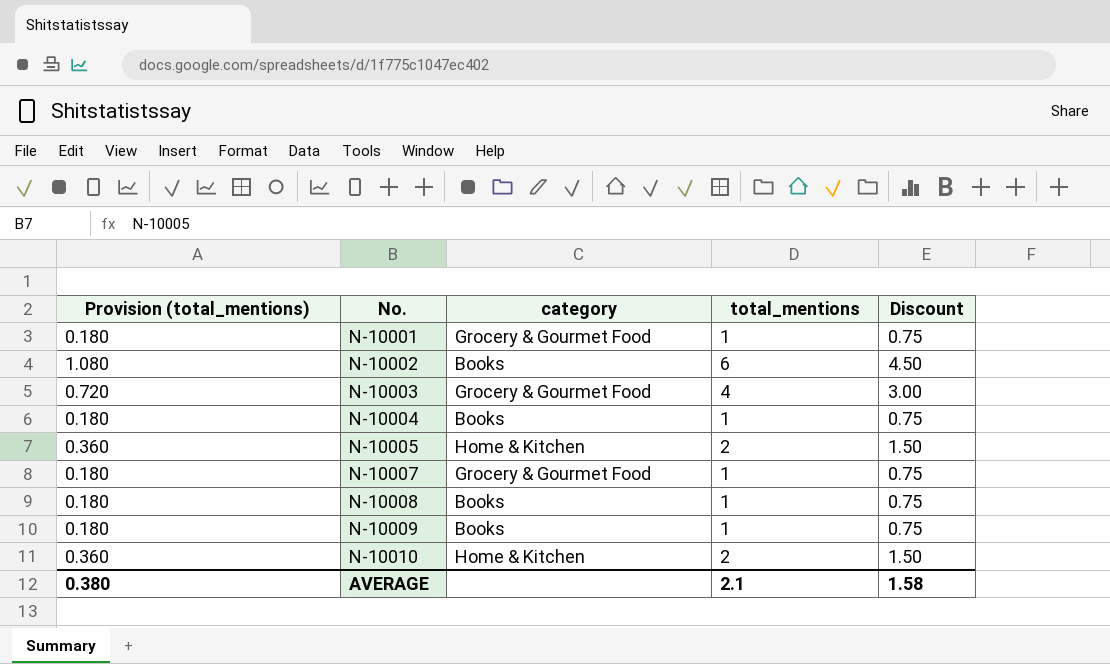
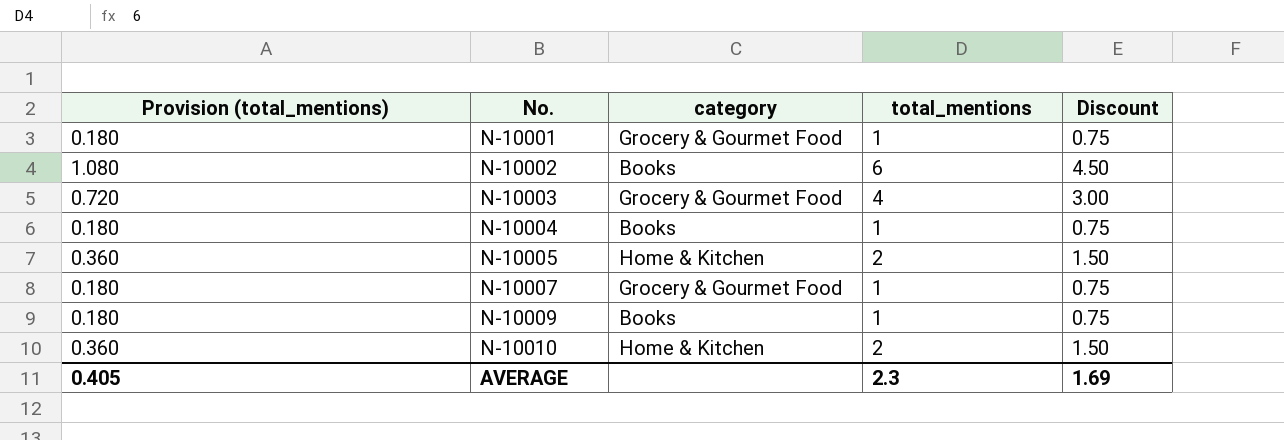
row N-10008: 0.180 | Books | 1 | 0.75 -> none
AVERAGE | Provision (total_mentions): 0.380 -> 0.405
AVERAGE | total_mentions: 2.1 -> 2.3
AVERAGE | Discount: 1.58 -> 1.69

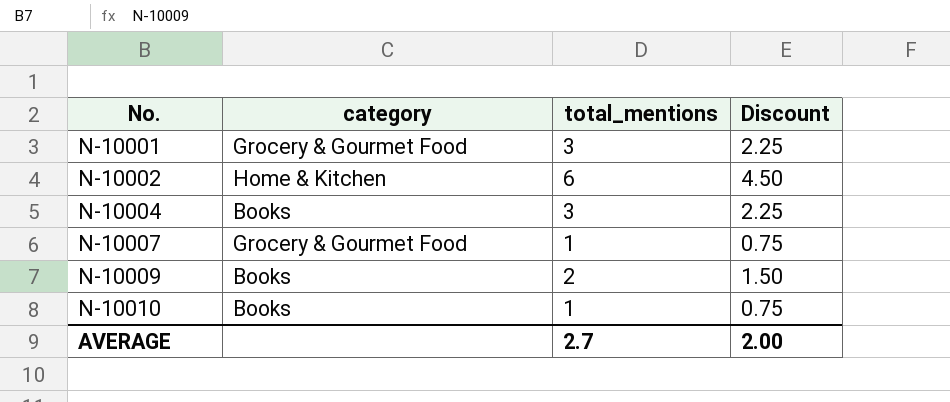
column Provision (total_mentions) | formula: [total_mentions] * 0.18 -> none
row N-10003: 0.720 | Grocery & Gourmet Food | 4 | 3.00 -> none
row N-10005: 0.360 | Home & Kitchen | 2 | 1.50 -> none
N-10001 | total_mentions: 1 -> 3
N-10001 | Discount: 0.75 -> 2.25
N-10002 | category: Books -> Home & Kitchen
N-10004 | total_mentions: 1 -> 3
N-10004 | Discount: 0.75 -> 2.25
N-10009 | total_mentions: 1 -> 2
N-10009 | Discount: 0.75 -> 1.50
N-10010 | category: Home & Kitchen -> Books
N-10010 | total_mentions: 2 -> 1
N-10010 | Discount: 1.50 -> 0.75
AVERAGE | total_mentions: 2.3 -> 2.7
AVERAGE | Discount: 1.69 -> 2.00

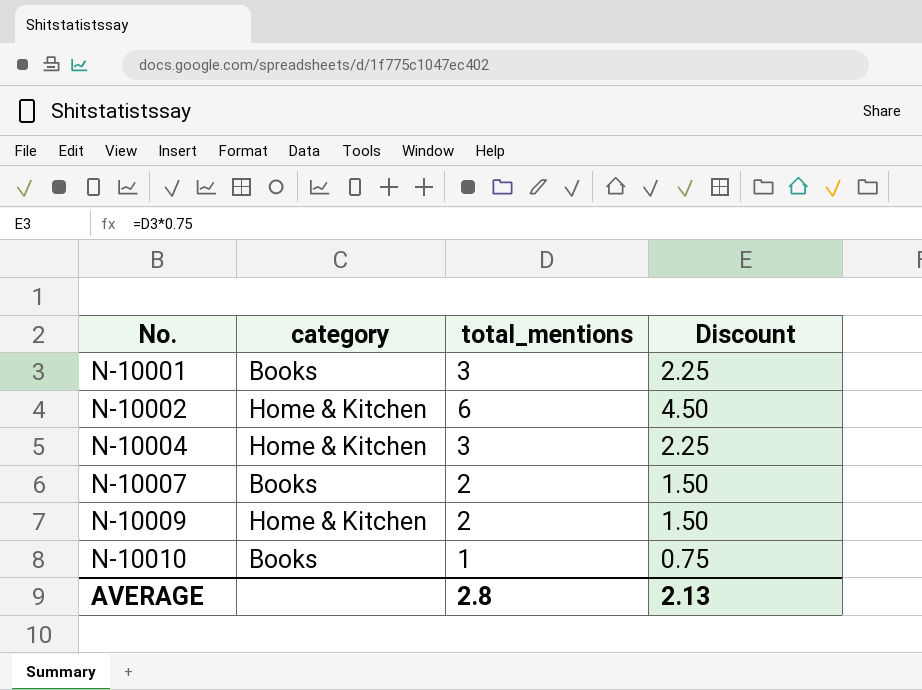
N-10001 | category: Grocery & Gourmet Food -> Books
N-10004 | category: Books -> Home & Kitchen
N-10007 | category: Grocery & Gourmet Food -> Books
N-10007 | total_mentions: 1 -> 2
N-10007 | Discount: 0.75 -> 1.50
N-10009 | category: Books -> Home & Kitchen
AVERAGE | total_mentions: 2.7 -> 2.8
AVERAGE | Discount: 2.00 -> 2.13

